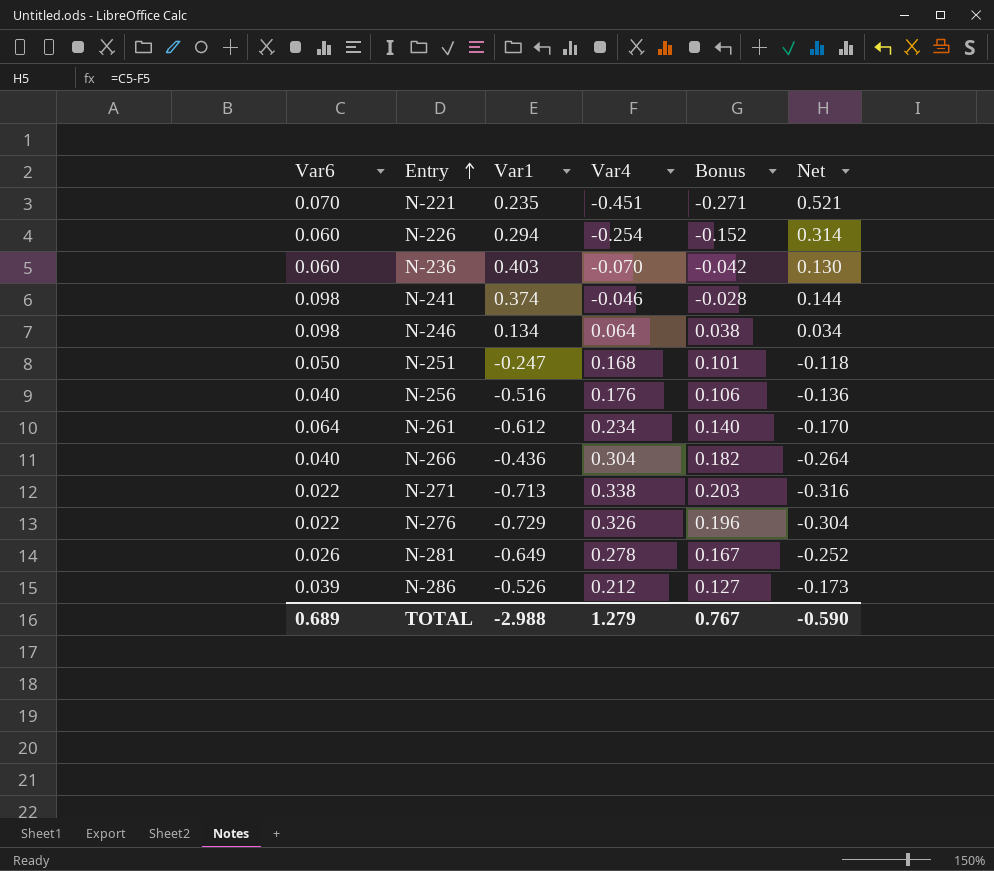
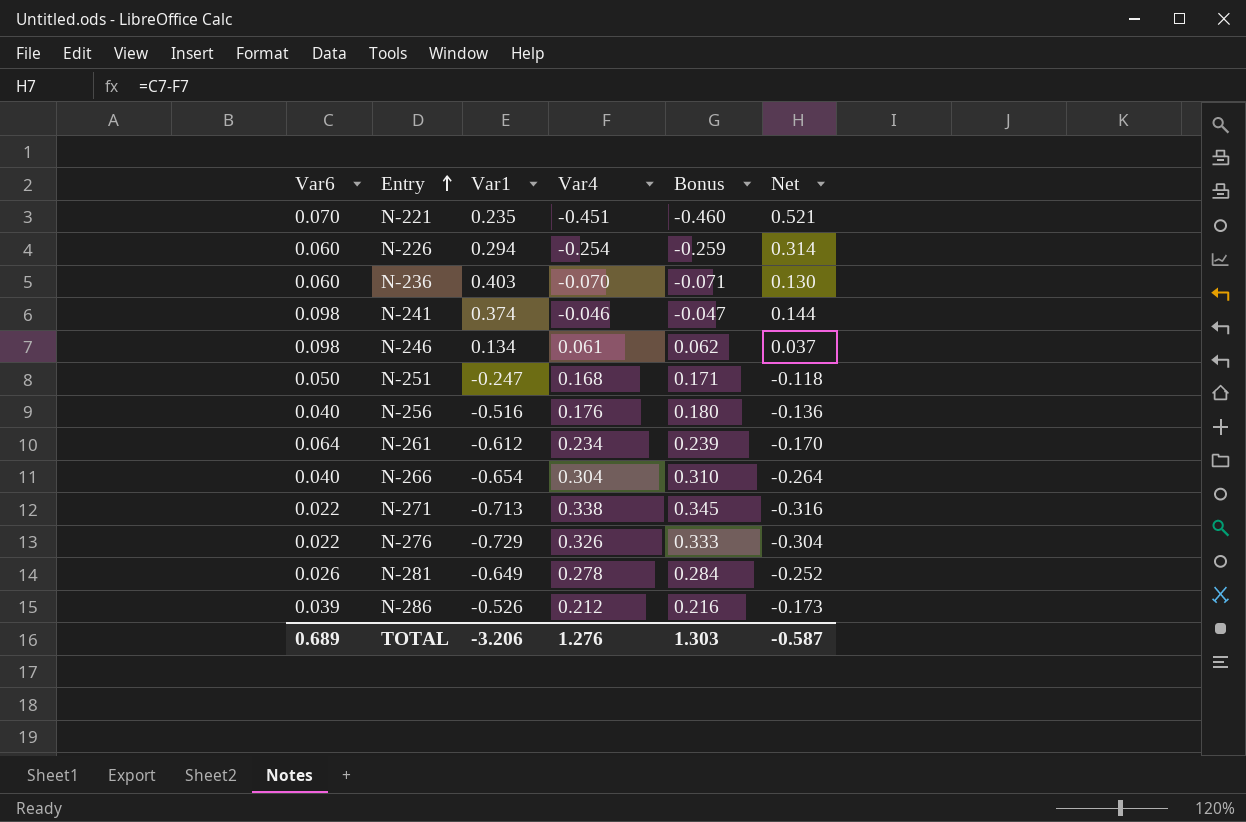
column Bonus | formula: [Var4] * 0.6 -> [Var4] * 1.02
N-246 | Var4: 0.064 -> 0.061
N-246 | Net: 0.034 -> 0.037
N-266 | Var1: -0.436 -> -0.654
TOTAL | Var1: -2.988 -> -3.206
TOTAL | Var4: 1.279 -> 1.276
TOTAL | Bonus: 0.767 -> 1.303
TOTAL | Net: -0.590 -> -0.587

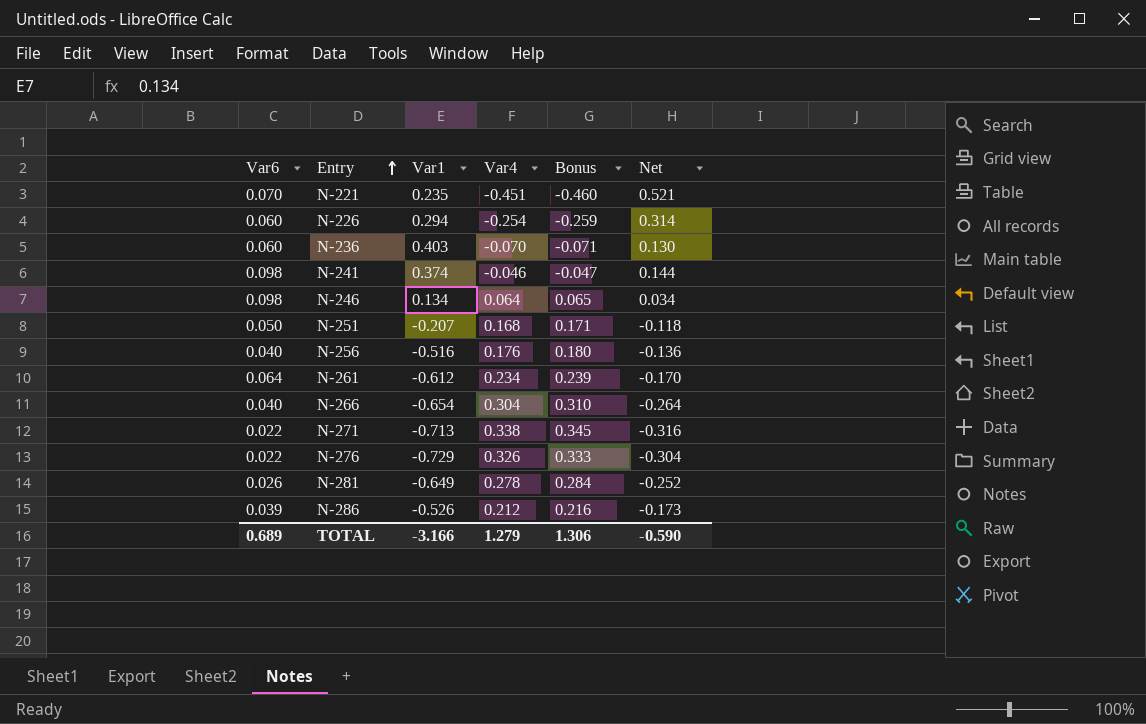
N-246 | Var4: 0.061 -> 0.064
N-246 | Bonus: 0.062 -> 0.065
N-246 | Net: 0.037 -> 0.034
N-251 | Var1: -0.247 -> -0.207
TOTAL | Var1: -3.206 -> -3.166
TOTAL | Var4: 1.276 -> 1.279
TOTAL | Bonus: 1.303 -> 1.306
TOTAL | Net: -0.587 -> -0.590

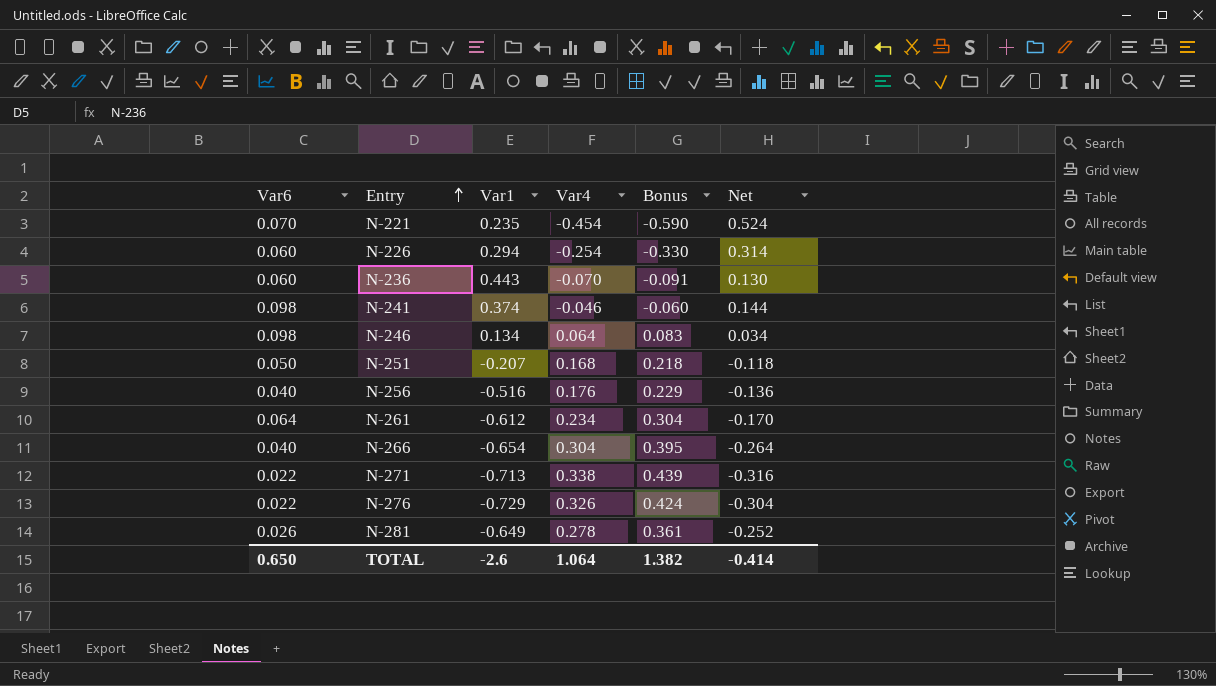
column Bonus | formula: [Var4] * 1.02 -> [Var4] * 1.3
row N-286: 0.039 | -0.526 | 0.212 | 0.216 | -0.173 -> none
N-221 | Var4: -0.451 -> -0.454
N-221 | Net: 0.521 -> 0.524
N-236 | Var1: 0.403 -> 0.443
TOTAL | Var6: 0.689 -> 0.650
TOTAL | Var1: -3.166 -> -2.6
TOTAL | Var4: 1.279 -> 1.064
TOTAL | Bonus: 1.306 -> 1.382
TOTAL | Net: -0.590 -> -0.414

